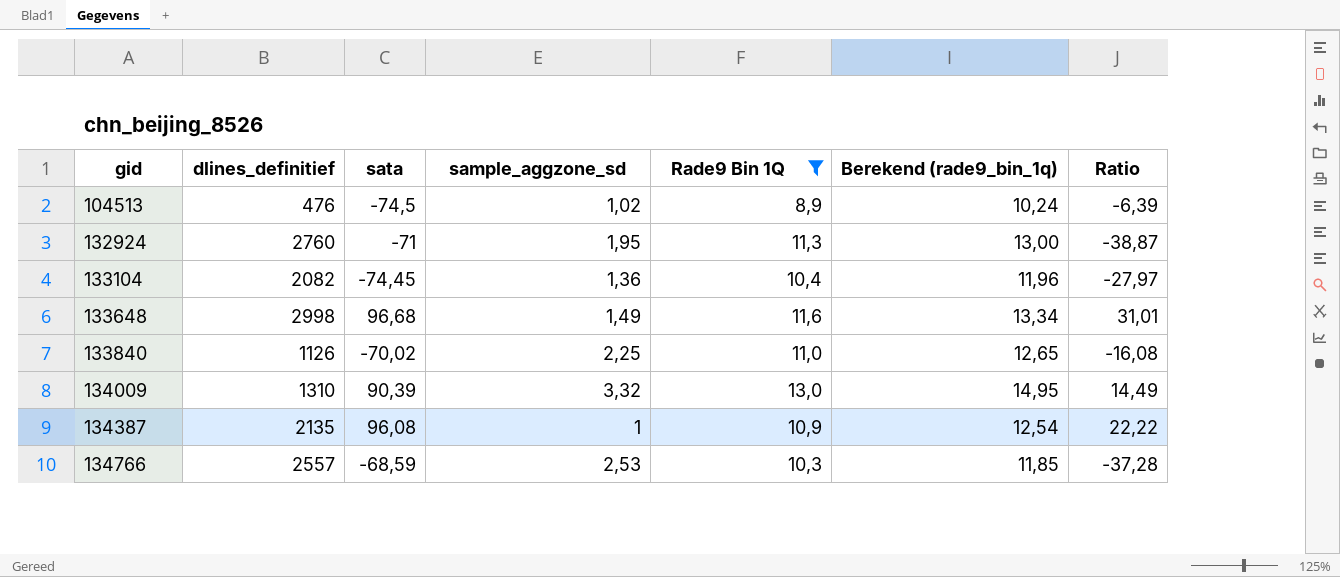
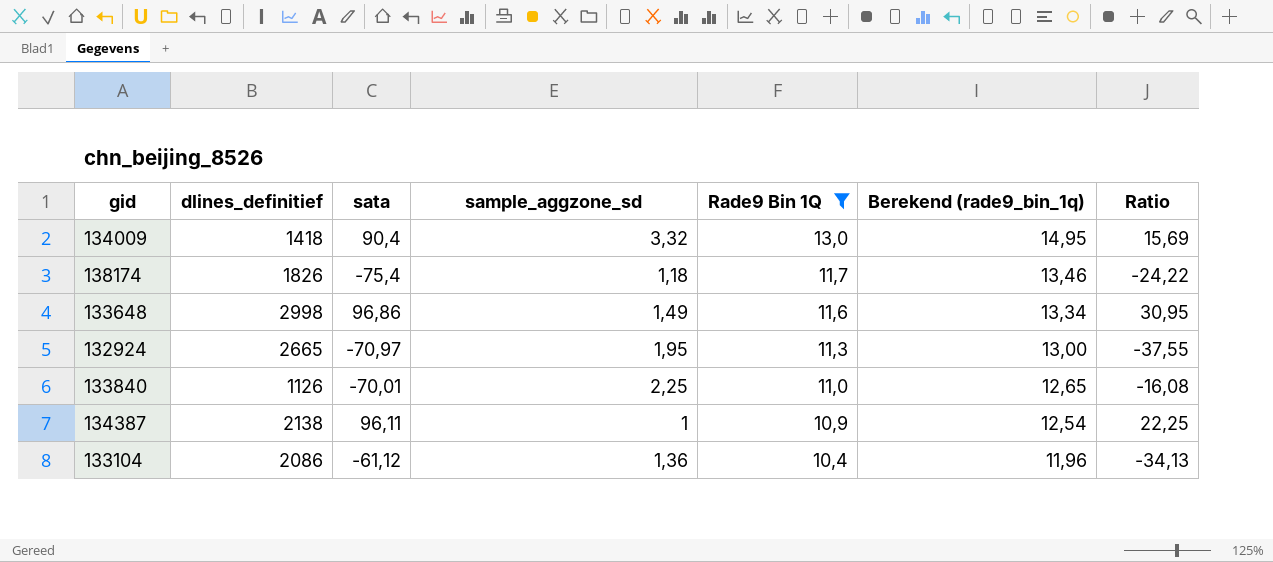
row order: gid ascending -> Rade9 Bin 1Q descending
row 104513: 476 | -74,5 | 1,02 | 8,9 | 10,24 | -6,39 -> none
row 134766: 2557 | -68,59 | 2,53 | 10,3 | 11,85 | -37,28 -> none
134009 | dlines_definitief: 1310 -> 1418
134009 | sata: 90,39 -> 90,4
134009 | Ratio: 14,49 -> 15,69
row 138174: none -> 1826 | -75,4 | 1,18 | 11,7 | 13,46 | -24,22
133648 | sata: 96,68 -> 96,86
133648 | Ratio: 31,01 -> 30,95
132924 | dlines_definitief: 2760 -> 2665
132924 | sata: -71 -> -70,97
132924 | Ratio: -38,87 -> -37,55
133840 | sata: -70,02 -> -70,01
134387 | dlines_definitief: 2135 -> 2138
134387 | sata: 96,08 -> 96,11
134387 | Ratio: 22,22 -> 22,25
133104 | dlines_definitief: 2082 -> 2086
133104 | sata: -74,45 -> -61,12
133104 | Ratio: -27,97 -> -34,13

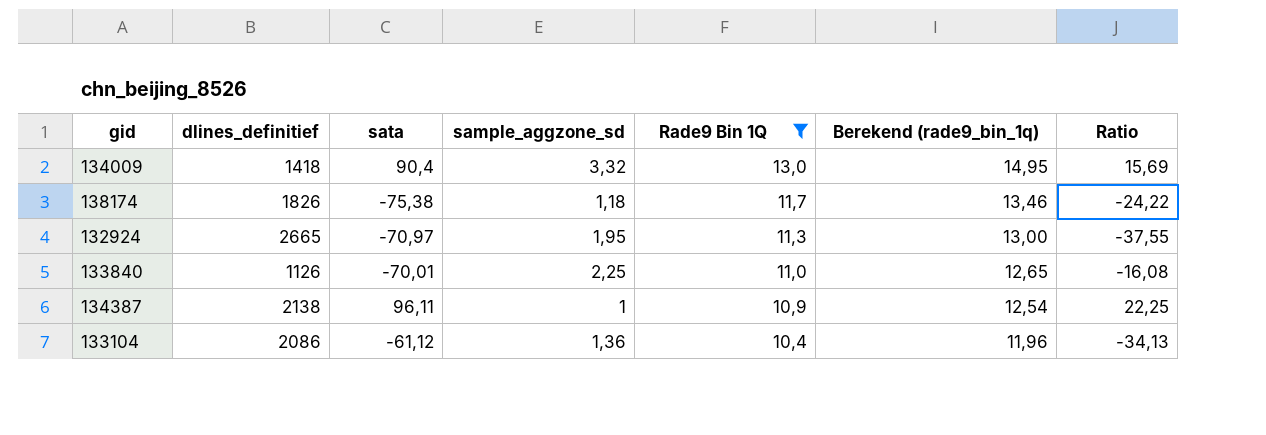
row 133648: 2998 | 96,86 | 1,49 | 11,6 | 13,34 | 30,95 -> none
138174 | sata: -75,4 -> -75,38

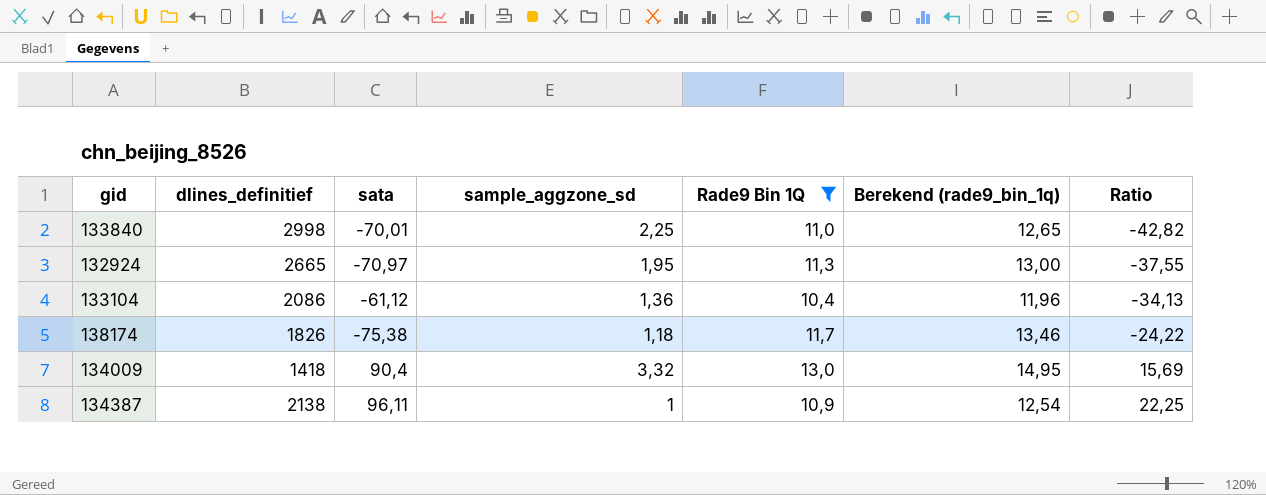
row order: Rade9 Bin 1Q descending -> Ratio ascending
133840 | dlines_definitief: 1126 -> 2998
133840 | Ratio: -16,08 -> -42,82

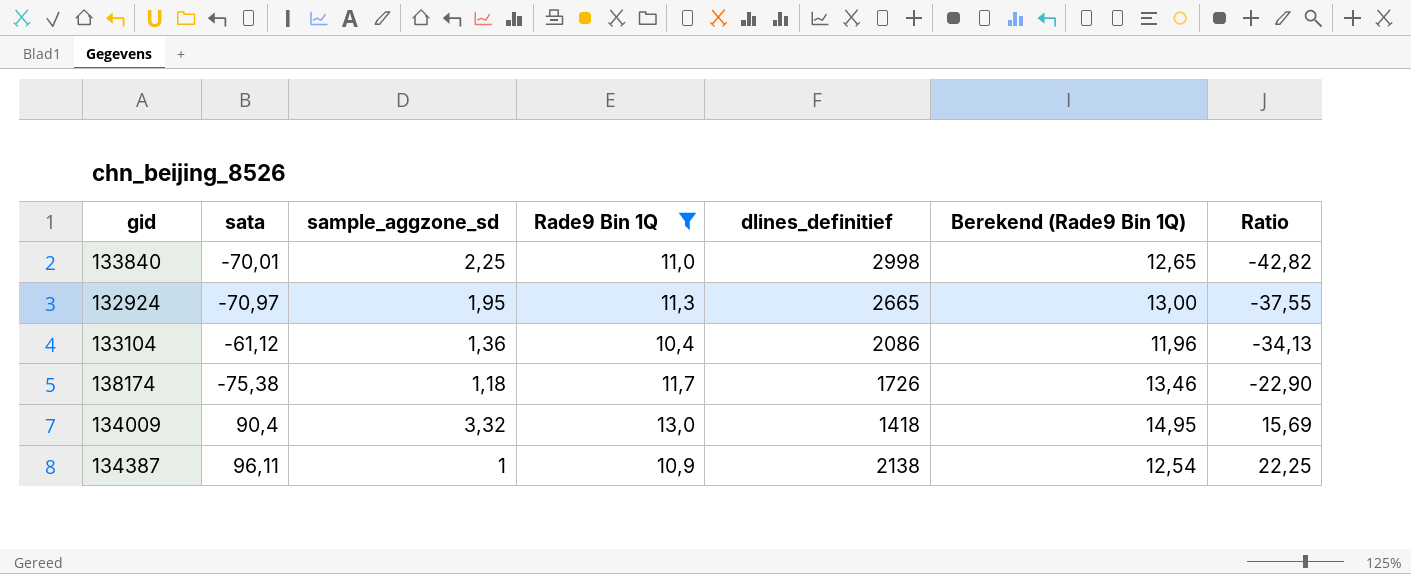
column dlines_definitief | position: 2 -> 5
column name: Berekend (rade9_bin_1q) -> Berekend (Rade9 Bin 1Q)
138174 | dlines_definitief: 1826 -> 1726
138174 | Ratio: -24,22 -> -22,90

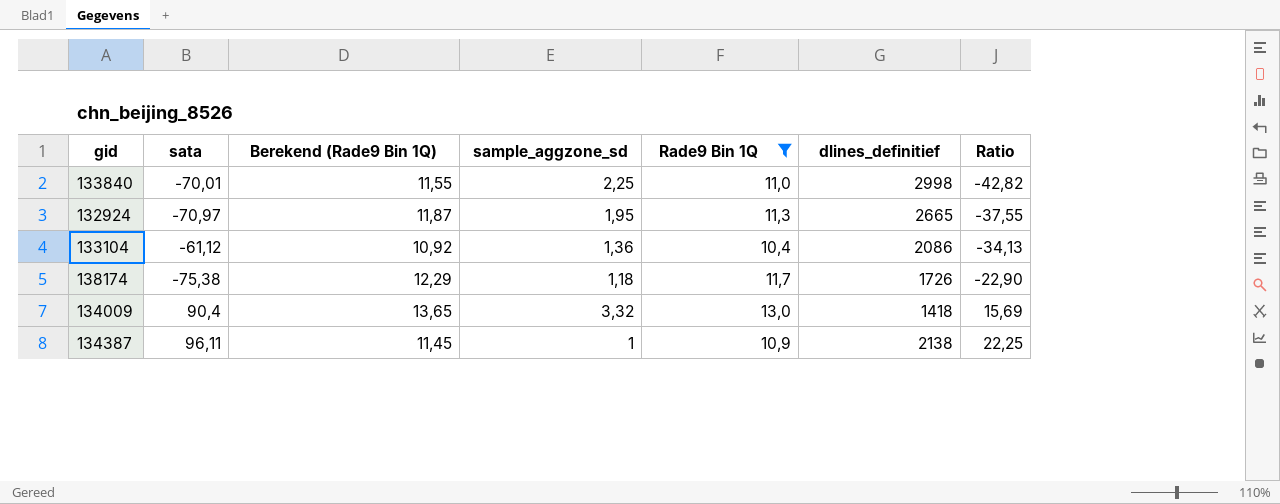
column Berekend (Rade9 Bin 1Q) | formula: [Rade9 Bin 1Q] * 1,15 -> [Rade9 Bin 1Q] * 1,05
column Berekend (Rade9 Bin 1Q) | position: 6 -> 3

